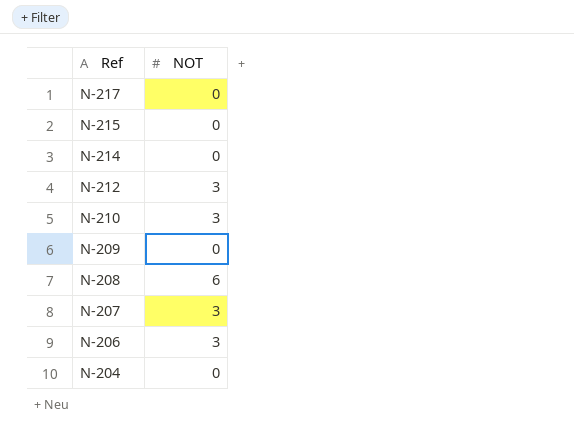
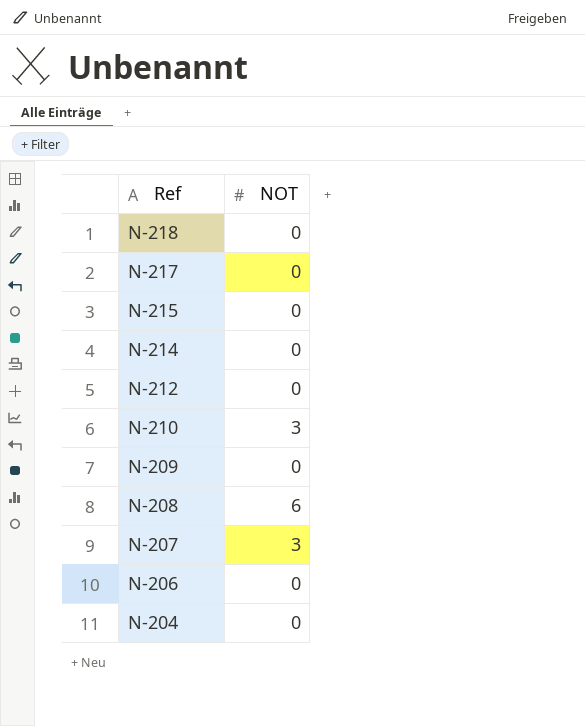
row N-218: none -> 0
N-212 | NOT: 3 -> 0
N-206 | NOT: 3 -> 0

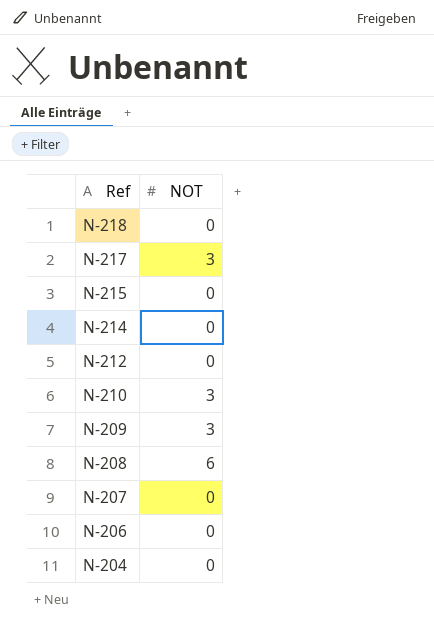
N-217 | NOT: 0 -> 3
N-209 | NOT: 0 -> 3
N-207 | NOT: 3 -> 0

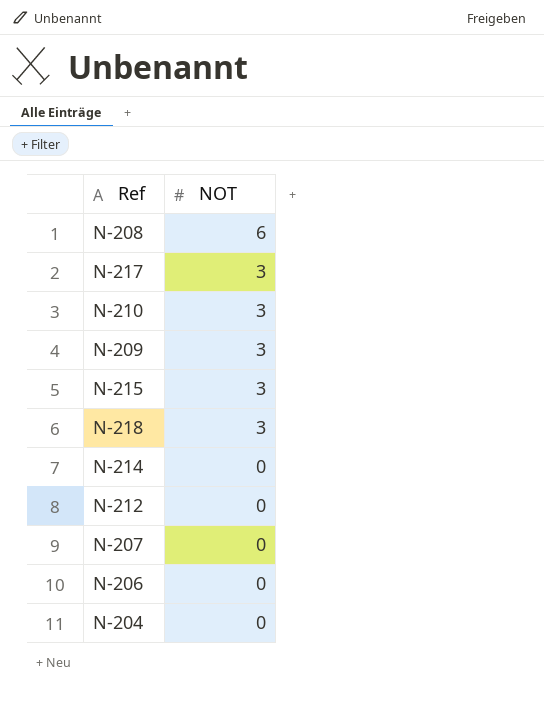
row order: Ref descending -> NOT descending
N-215 | NOT: 0 -> 3
N-218 | NOT: 0 -> 3

